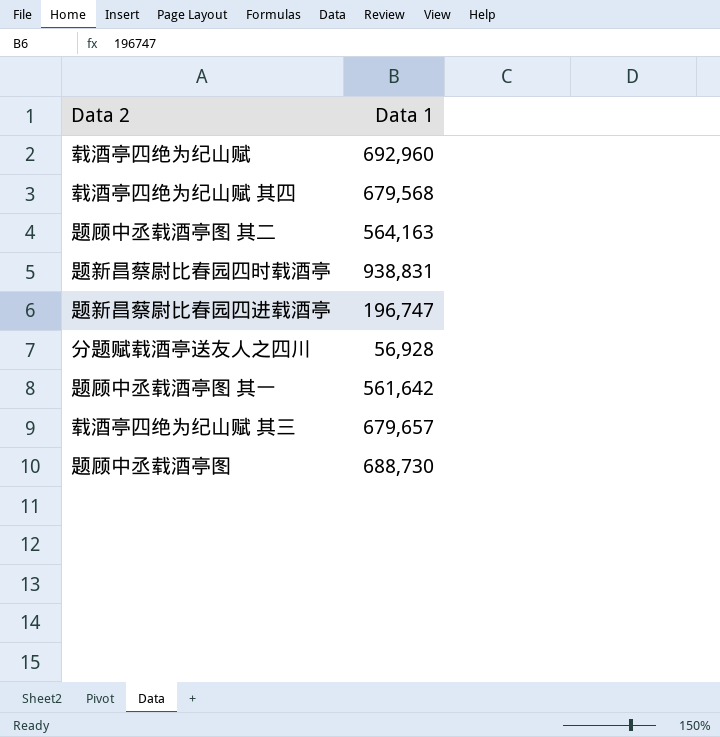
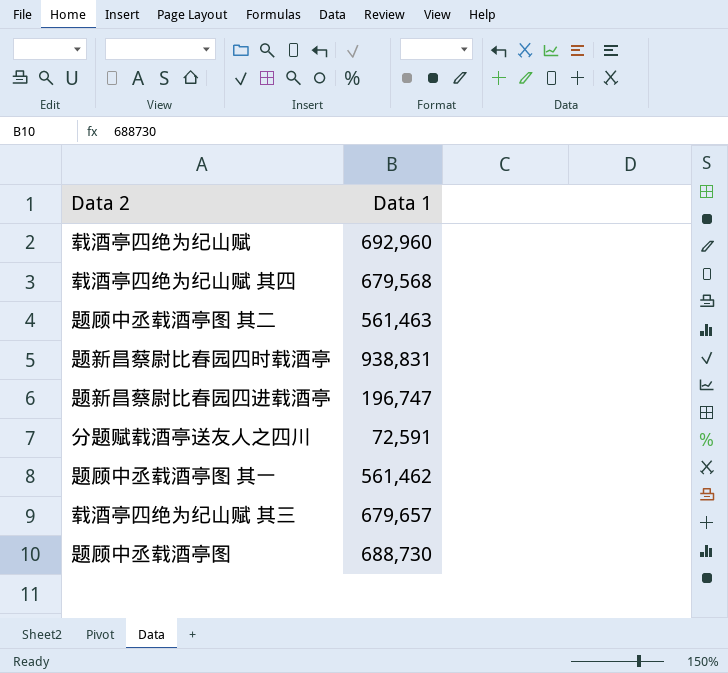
题顾中丞载酒亭图 其二 | Data 1: 564,163 -> 561,463
分题赋载酒亭送友人之四川 | Data 1: 56,928 -> 72,591
题顾中丞载酒亭图 其一 | Data 1: 561,642 -> 561,462

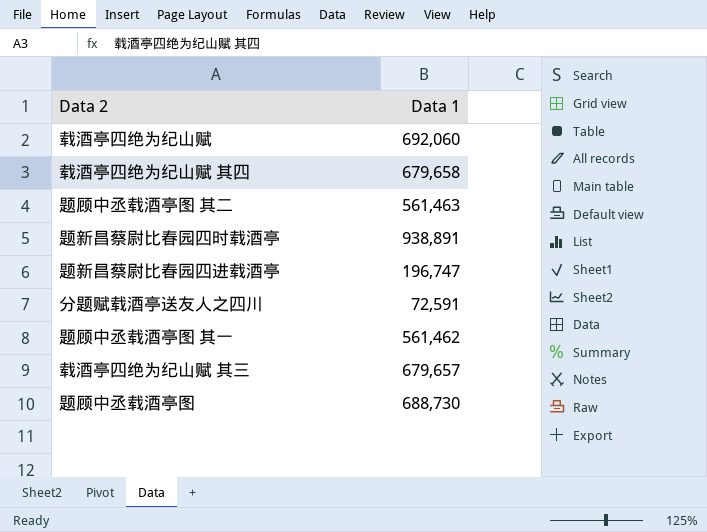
载酒亭四绝为纪山赋 | Data 1: 692,960 -> 692,060
载酒亭四绝为纪山赋 其四 | Data 1: 679,568 -> 679,658
题新昌蔡尉比春园四时载酒亭 | Data 1: 938,831 -> 938,891

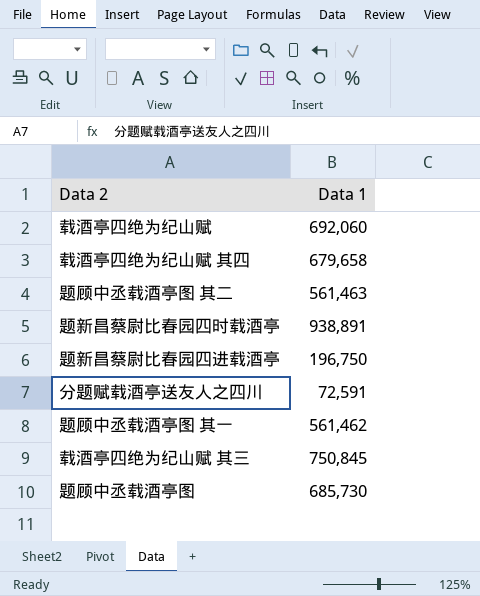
题新昌蔡尉比春园四进载酒亭 | Data 1: 196,747 -> 196,750
载酒亭四绝为纪山赋 其三 | Data 1: 679,657 -> 750,845
题顾中丞载酒亭图 | Data 1: 688,730 -> 685,730

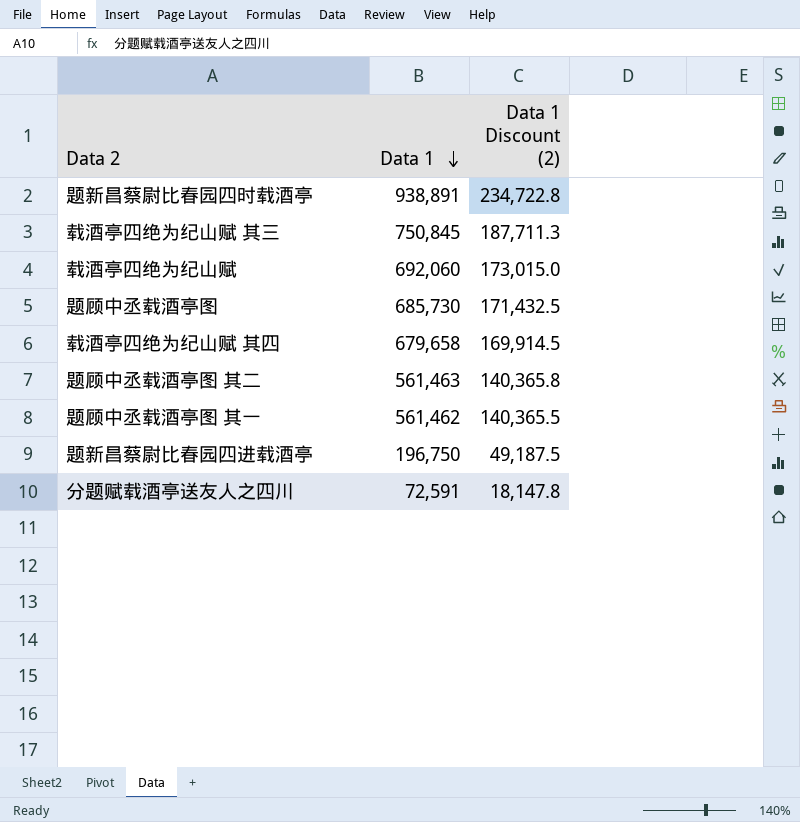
row order: none -> Data 1 descending
column Data 1 Discount (2) | formula: none -> [Data 1] * 0.25

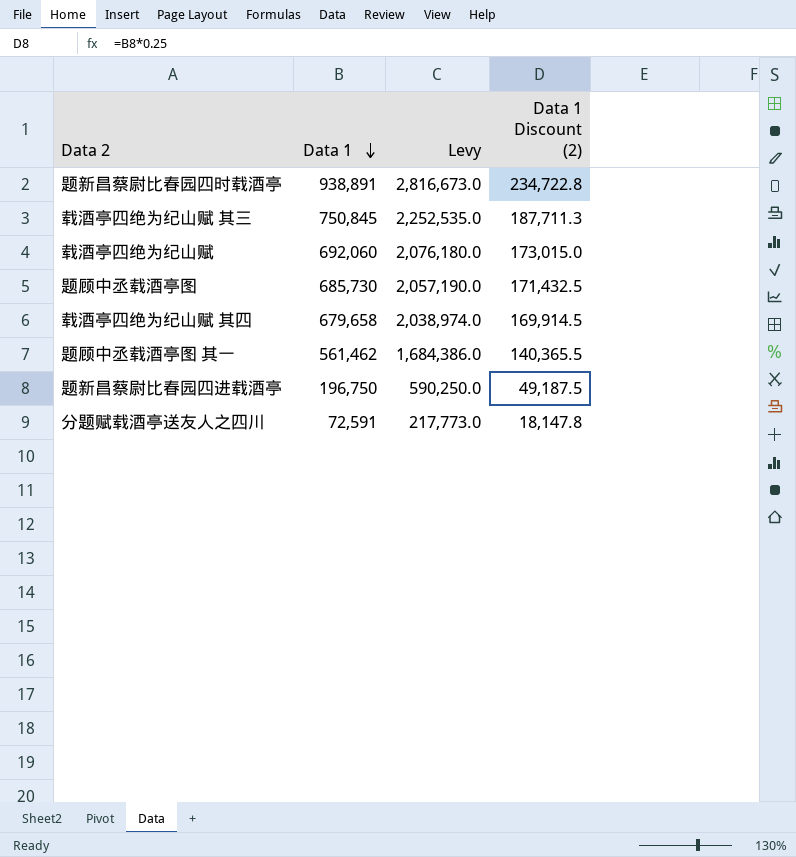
column Levy | formula: none -> [Data 1] * 3
row 题顾中丞载酒亭图 其二: 561,463 | 140,365.8 -> none

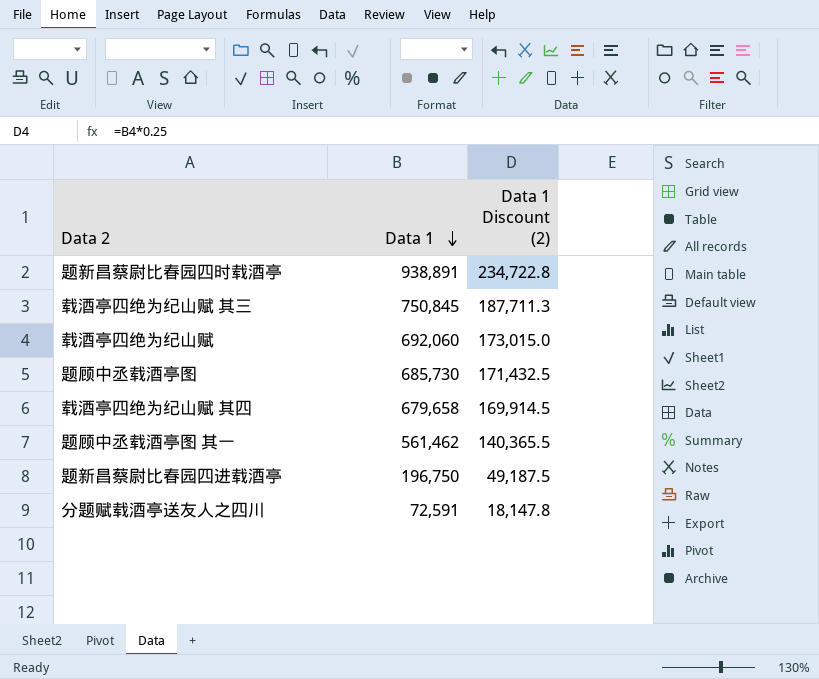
column Levy | formula: [Data 1] * 3 -> none

